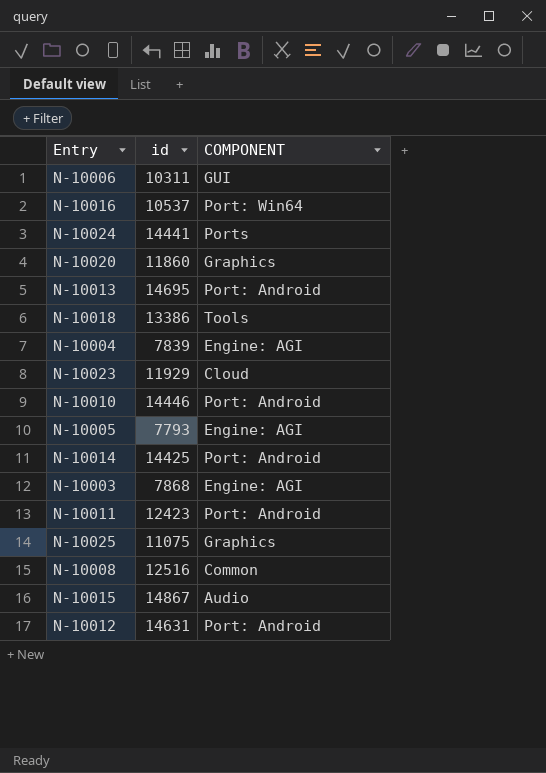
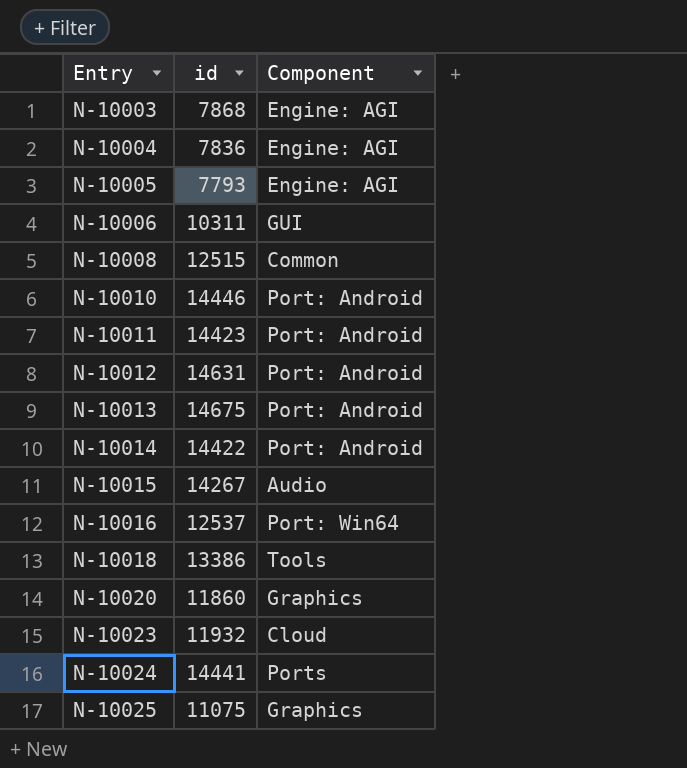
row order: none -> Entry ascending
column name: COMPONENT -> Component
N-10004 | id: 7839 -> 7836
N-10008 | id: 12516 -> 12515
N-10011 | id: 12423 -> 14423
N-10013 | id: 14695 -> 14675
N-10014 | id: 14425 -> 14422
N-10015 | id: 14867 -> 14267
N-10016 | id: 10537 -> 12537
N-10023 | id: 11929 -> 11932

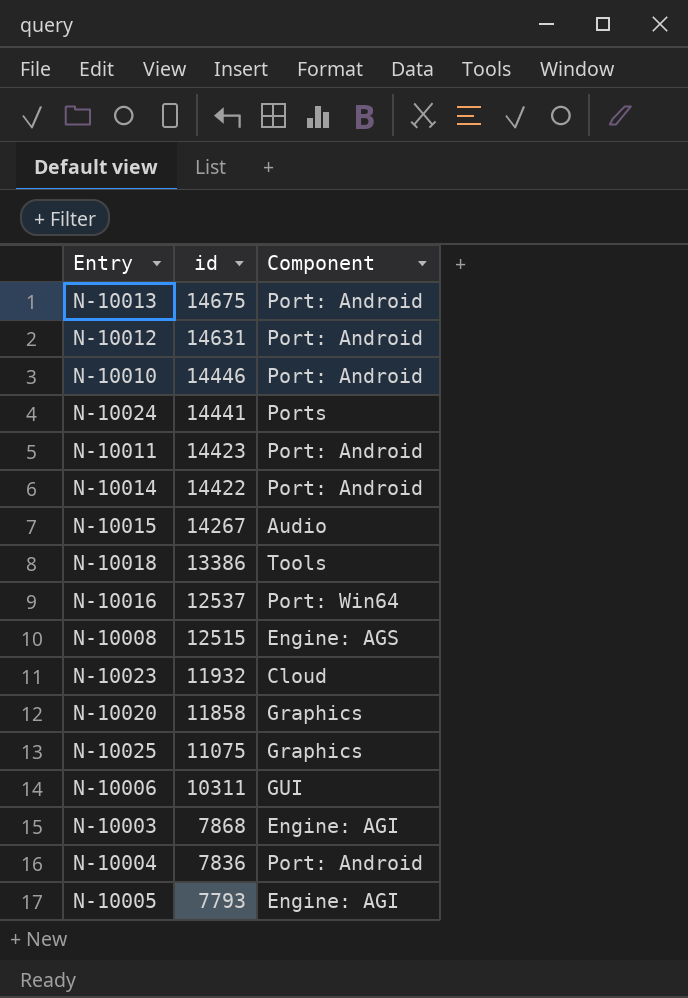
row order: Entry ascending -> id descending
N-10008 | Component: Common -> Engine: AGS
N-10020 | id: 11860 -> 11858
N-10004 | Component: Engine: AGI -> Port: Android

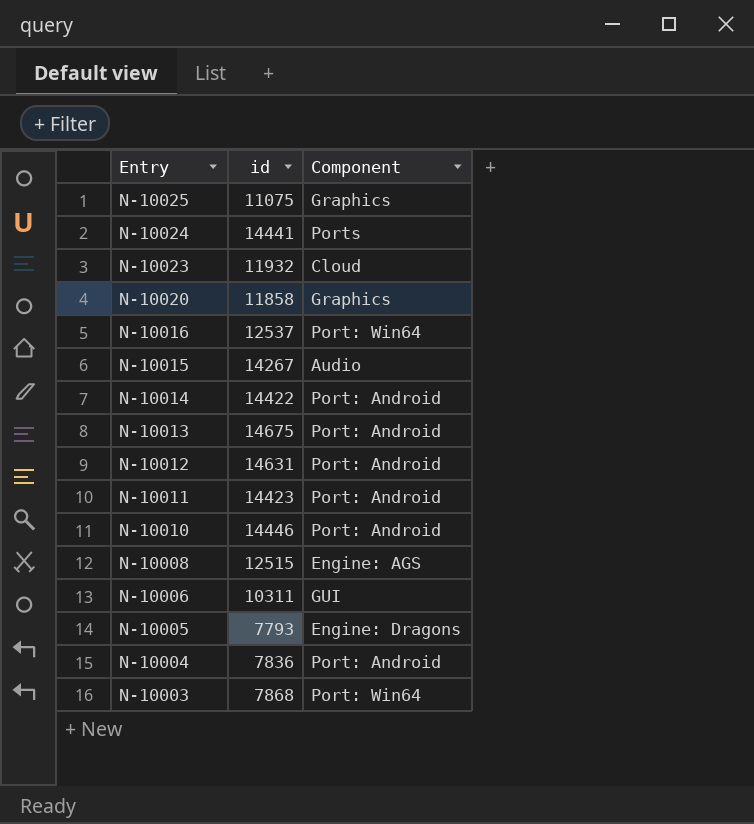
row order: id descending -> Entry descending
row N-10018: 13386 | Tools -> none
N-10005 | Component: Engine: AGI -> Engine: Dragons
N-10003 | Component: Engine: AGI -> Port: Win64

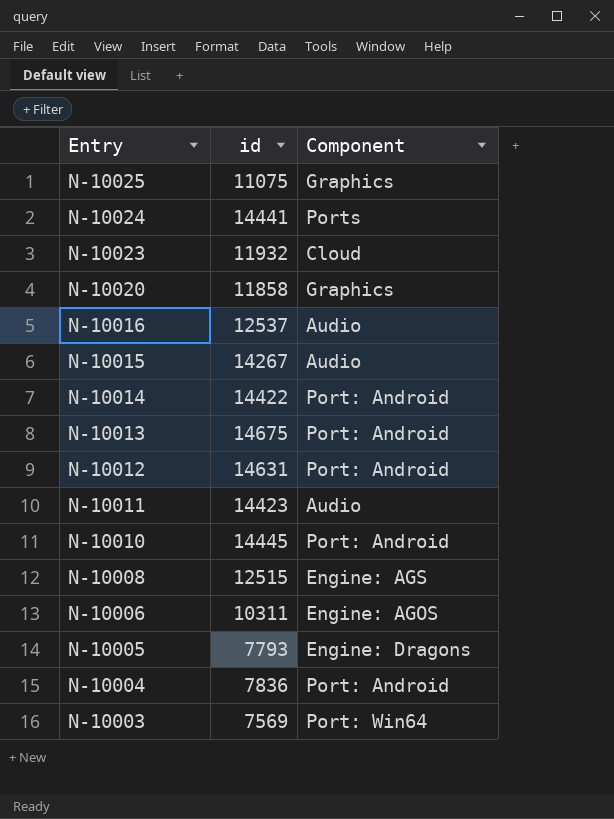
N-10016 | Component: Port: Win64 -> Audio
N-10011 | Component: Port: Android -> Audio
N-10010 | id: 14446 -> 14445
N-10006 | Component: GUI -> Engine: AGOS
N-10003 | id: 7868 -> 7569

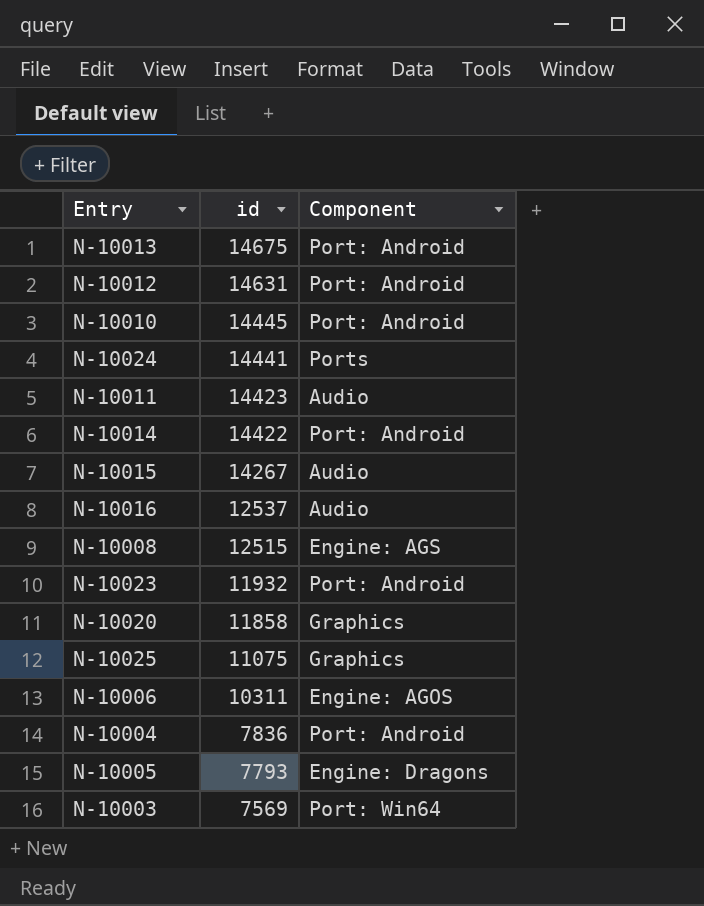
row order: Entry descending -> id descending
N-10023 | Component: Cloud -> Port: Android

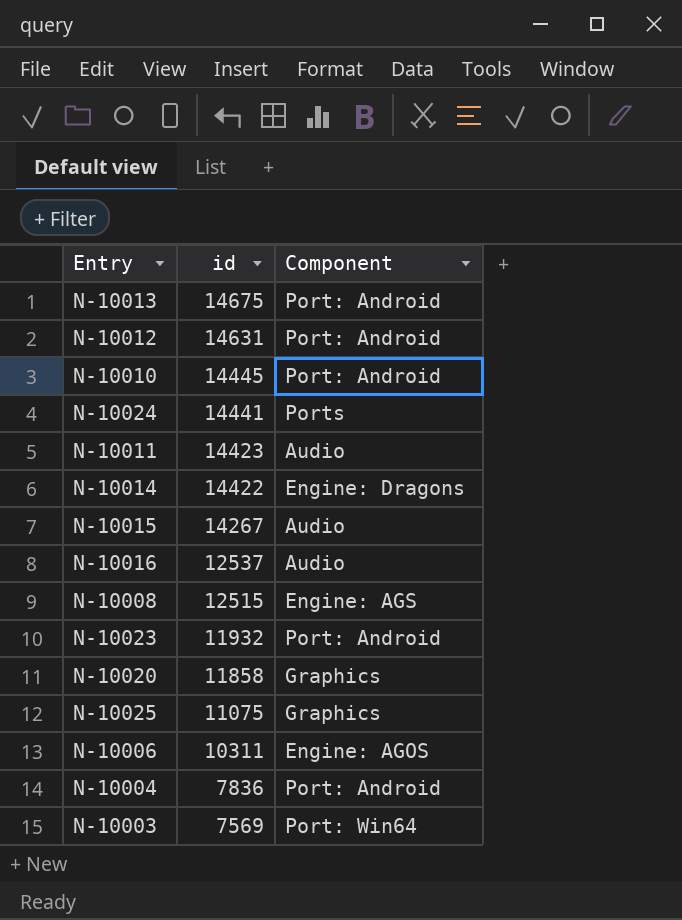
row N-10005: 7793 | Engine: Dragons -> none
N-10014 | Component: Port: Android -> Engine: Dragons

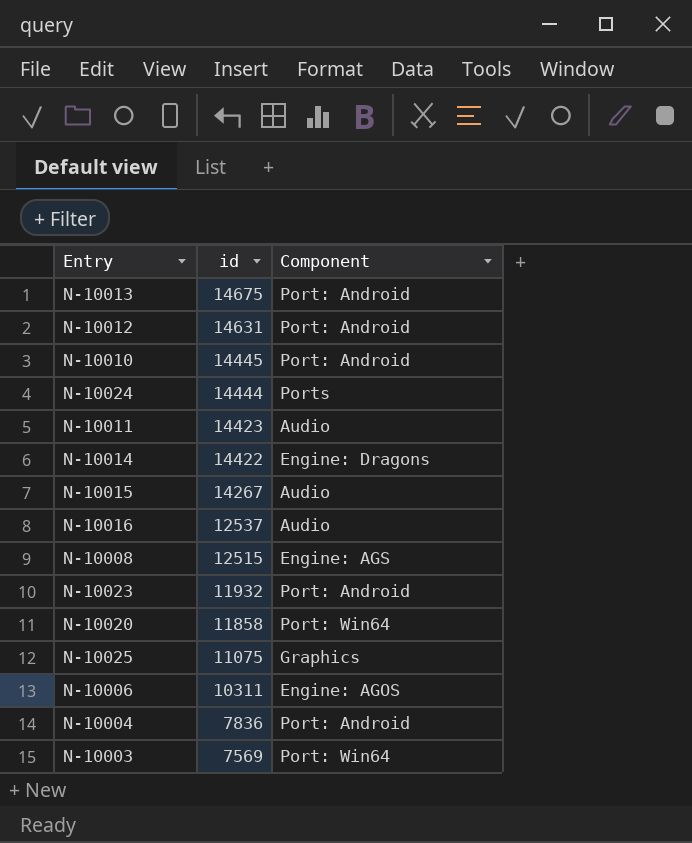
N-10024 | id: 14441 -> 14444
N-10020 | Component: Graphics -> Port: Win64

